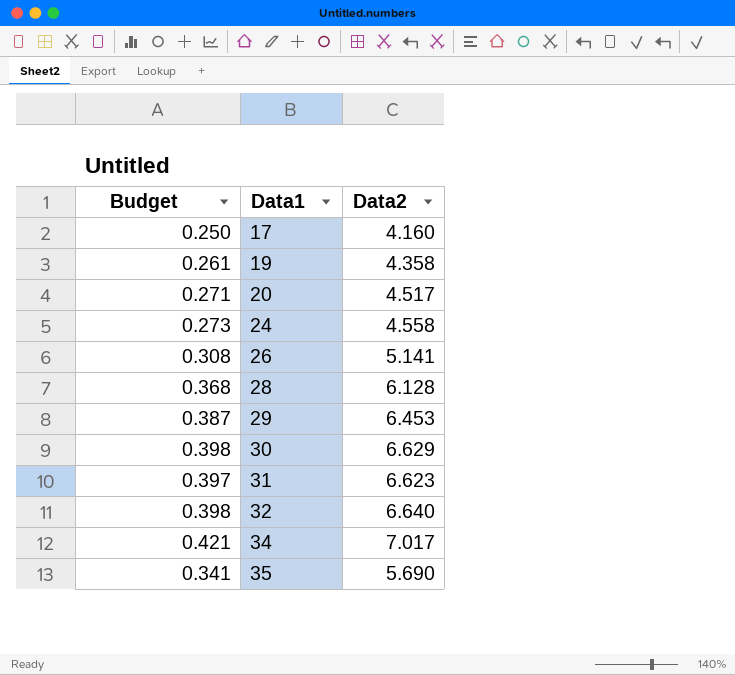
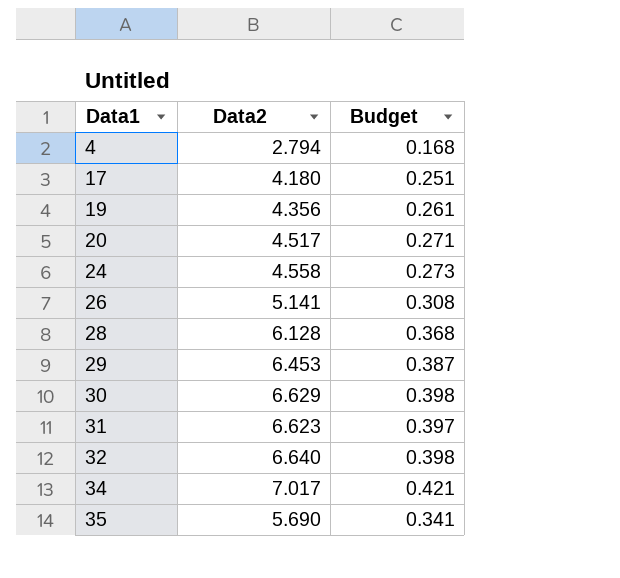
column Budget | position: 1 -> 3
row 4: none -> 2.794 | 0.168
17 | Data2: 4.160 -> 4.180
17 | Budget: 0.250 -> 0.251
19 | Data2: 4.358 -> 4.356

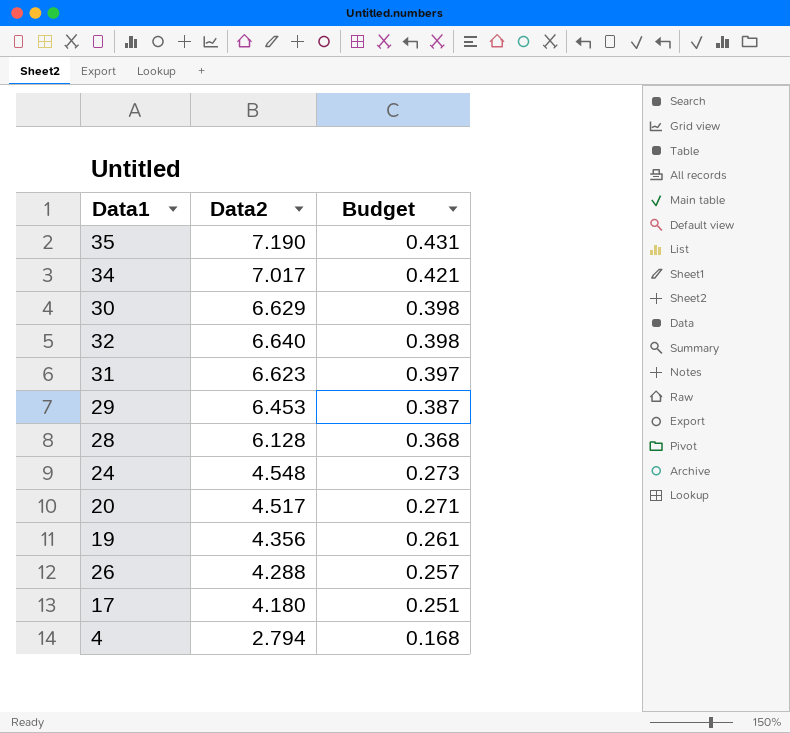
row order: Data1 ascending -> Budget descending
35 | Data2: 5.690 -> 7.190
35 | Budget: 0.341 -> 0.431
24 | Data2: 4.558 -> 4.548
26 | Data2: 5.141 -> 4.288
26 | Budget: 0.308 -> 0.257

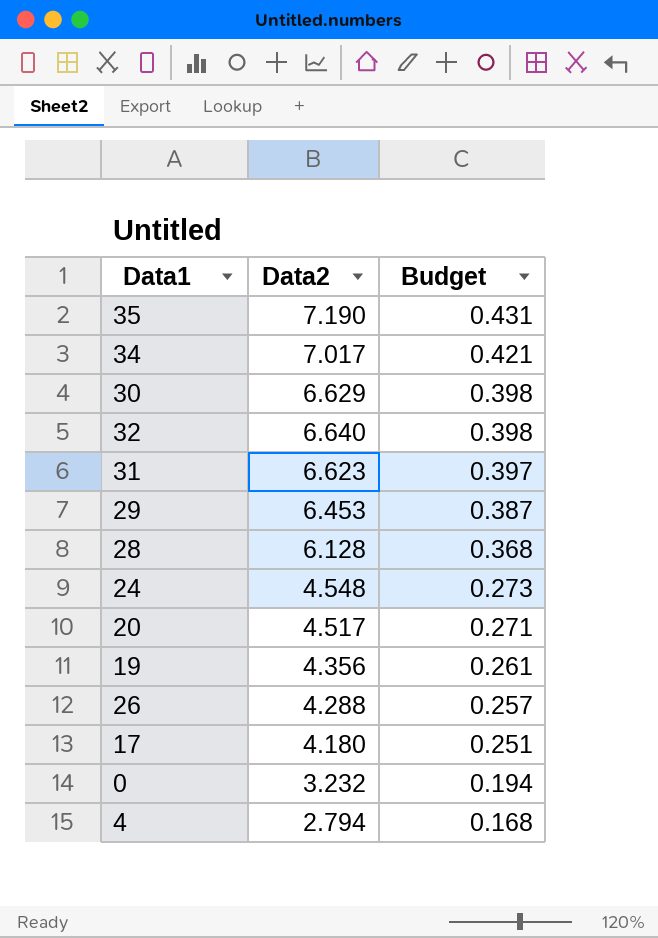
row 0: none -> 3.232 | 0.194

